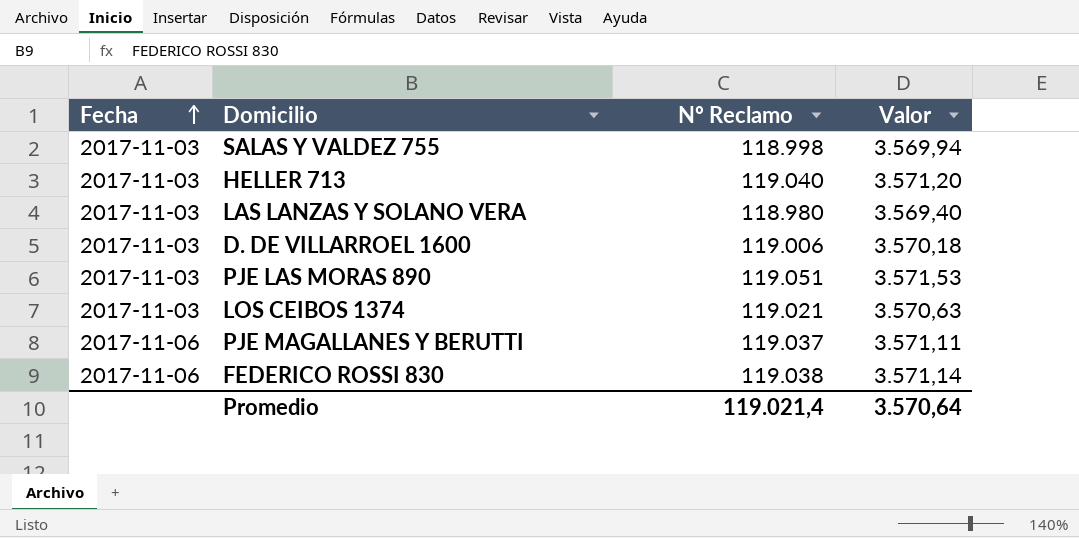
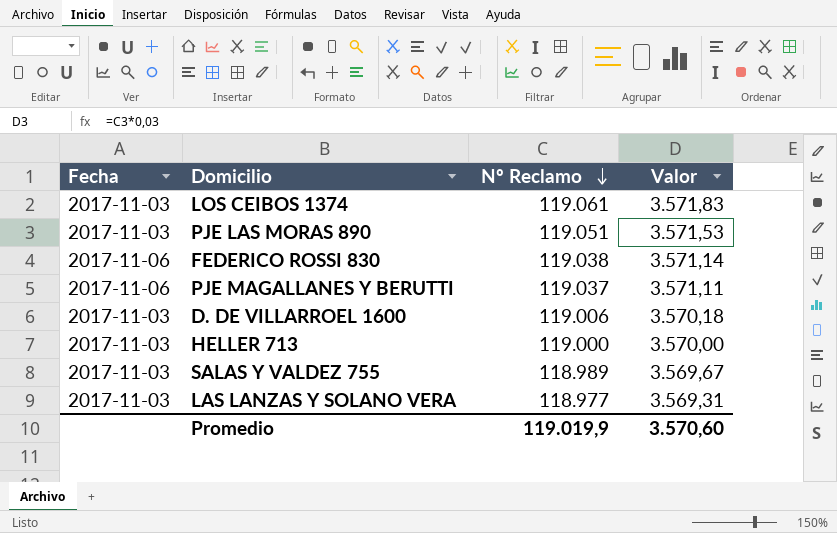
row order: Fecha ascending -> Nº Reclamo descending
LOS CEIBOS 1374 | Nº Reclamo: 119.021 -> 119.061
LOS CEIBOS 1374 | Valor: 3.570,63 -> 3.571,83
HELLER 713 | Nº Reclamo: 119.040 -> 119.000
HELLER 713 | Valor: 3.571,20 -> 3.570,00
SALAS Y VALDEZ 755 | Nº Reclamo: 118.998 -> 118.989
SALAS Y VALDEZ 755 | Valor: 3.569,94 -> 3.569,67
LAS LANZAS Y SOLANO VERA | Nº Reclamo: 118.980 -> 118.977
LAS LANZAS Y SOLANO VERA | Valor: 3.569,40 -> 3.569,31
Promedio | Nº Reclamo: 119.021,4 -> 119.019,9
Promedio | Valor: 3.570,64 -> 3.570,60

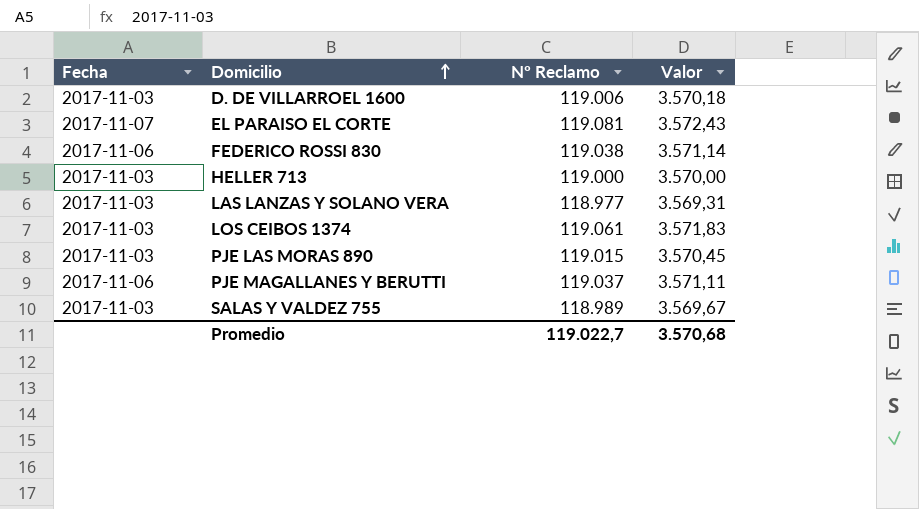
row order: Nº Reclamo descending -> Domicilio ascending
row EL PARAISO EL CORTE: none -> 2017-11-07 | 119.081 | 3.572,43
PJE LAS MORAS 890 | Nº Reclamo: 119.051 -> 119.015
PJE LAS MORAS 890 | Valor: 3.571,53 -> 3.570,45
Promedio | Nº Reclamo: 119.019,9 -> 119.022,7
Promedio | Valor: 3.570,60 -> 3.570,68

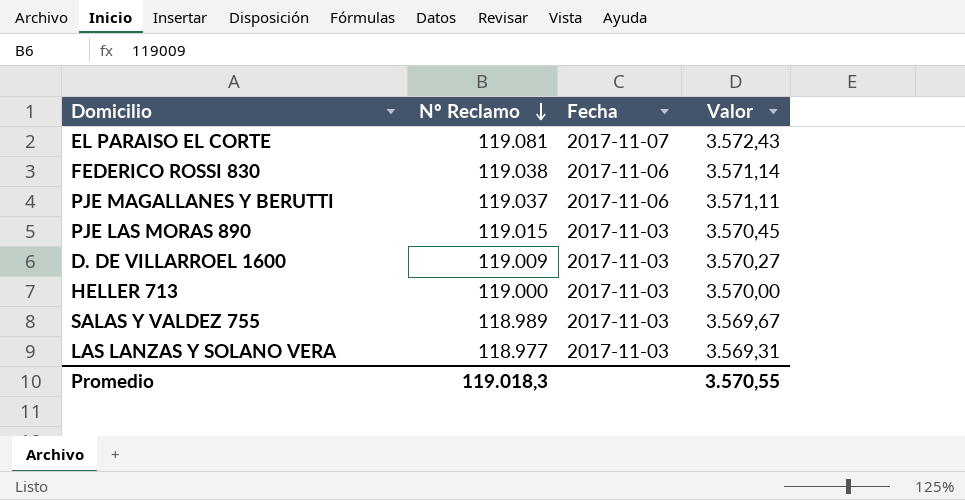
row order: Domicilio ascending -> Nº Reclamo descending
column Fecha | position: 1 -> 3
row LOS CEIBOS 1374: 2017-11-03 | 119.061 | 3.571,83 -> none
D. DE VILLARROEL 1600 | Nº Reclamo: 119.006 -> 119.009
D. DE VILLARROEL 1600 | Valor: 3.570,18 -> 3.570,27
Promedio | Nº Reclamo: 119.022,7 -> 119.018,3
Promedio | Valor: 3.570,68 -> 3.570,55

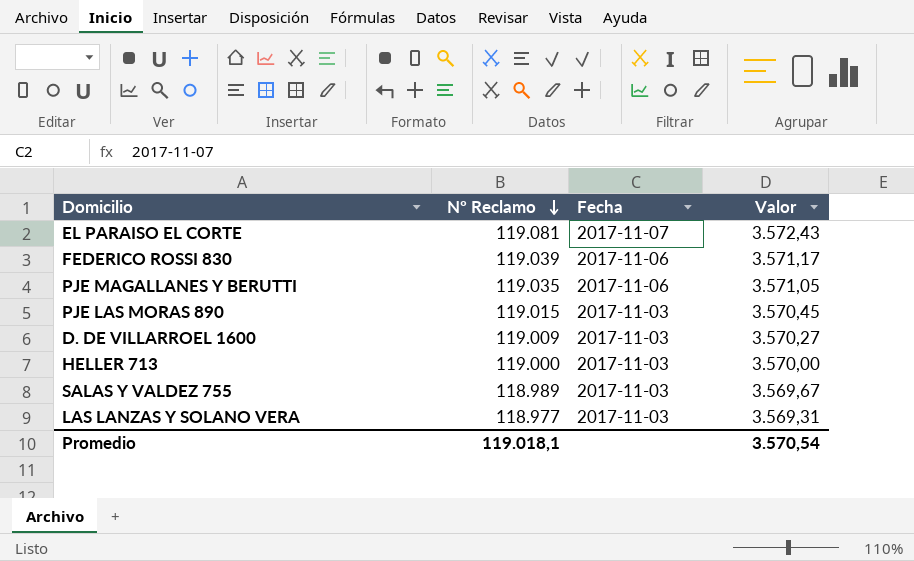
FEDERICO ROSSI 830 | Nº Reclamo: 119.038 -> 119.039
FEDERICO ROSSI 830 | Valor: 3.571,14 -> 3.571,17
PJE MAGALLANES Y BERUTTI | Nº Reclamo: 119.037 -> 119.035
PJE MAGALLANES Y BERUTTI | Valor: 3.571,11 -> 3.571,05
Promedio | Nº Reclamo: 119.018,3 -> 119.018,1
Promedio | Valor: 3.570,55 -> 3.570,54

